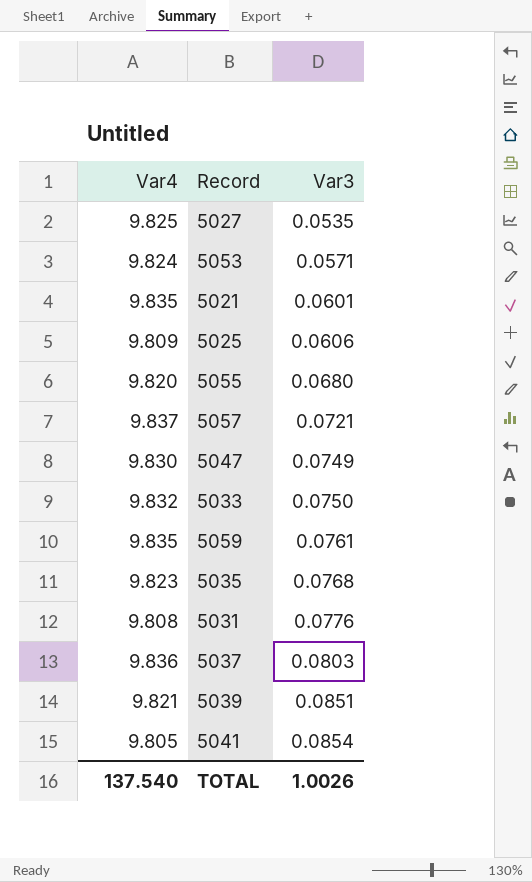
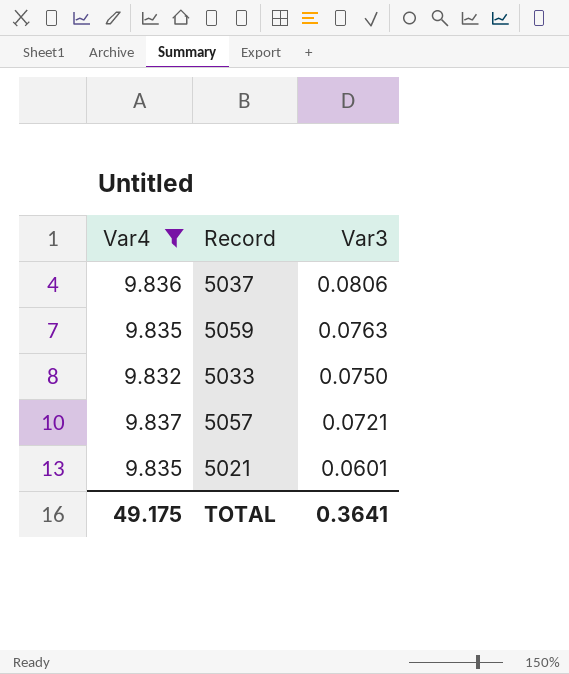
filter: none -> Var4 >= 9.832
row order: Var3 ascending -> Var3 descending
5037 | Var3: 0.0803 -> 0.0806
5059 | Var3: 0.0761 -> 0.0763
TOTAL | Var4: 137.540 -> 49.175
TOTAL | Var3: 1.0026 -> 0.3641

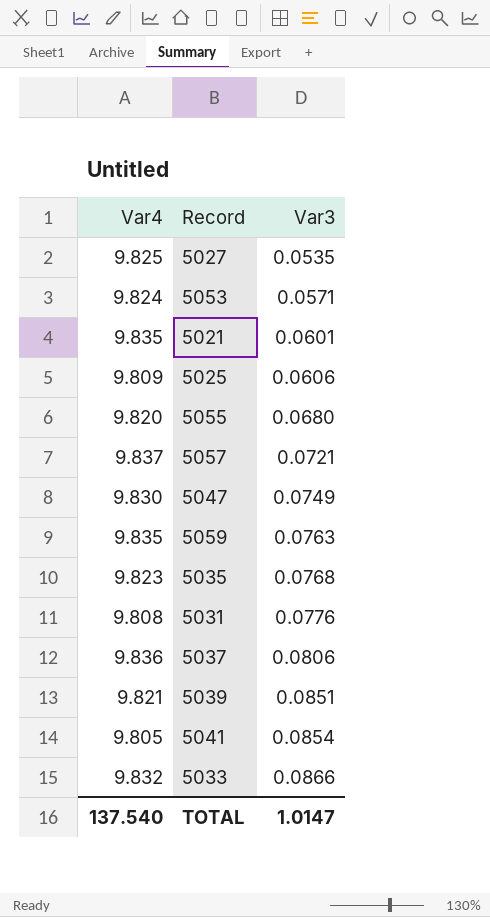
filter: Var4 >= 9.832 -> none
row order: Var3 descending -> Var3 ascending
5033 | Var3: 0.0750 -> 0.0866
TOTAL | Var4: 49.175 -> 137.540
TOTAL | Var3: 0.3641 -> 1.0147

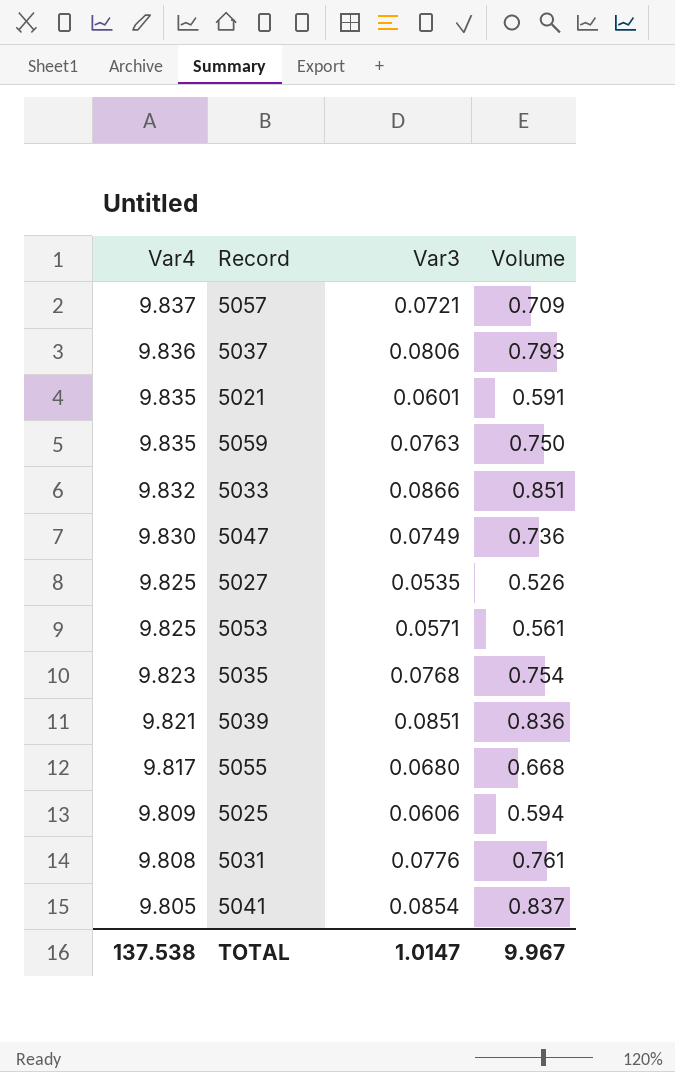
row order: Var3 ascending -> Var4 descending
column Volume | formula: none -> [Var4] * [Var3]
5053 | Var4: 9.824 -> 9.825
5055 | Var4: 9.820 -> 9.817
TOTAL | Var4: 137.540 -> 137.538

